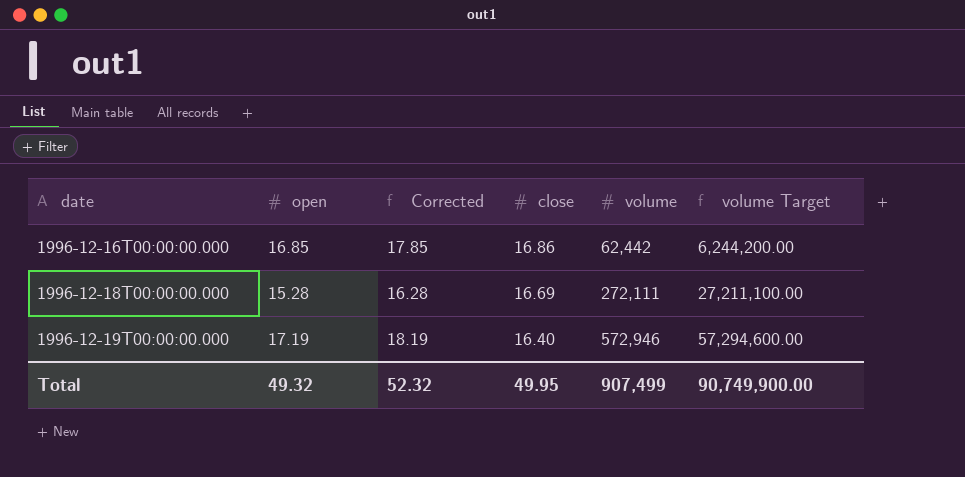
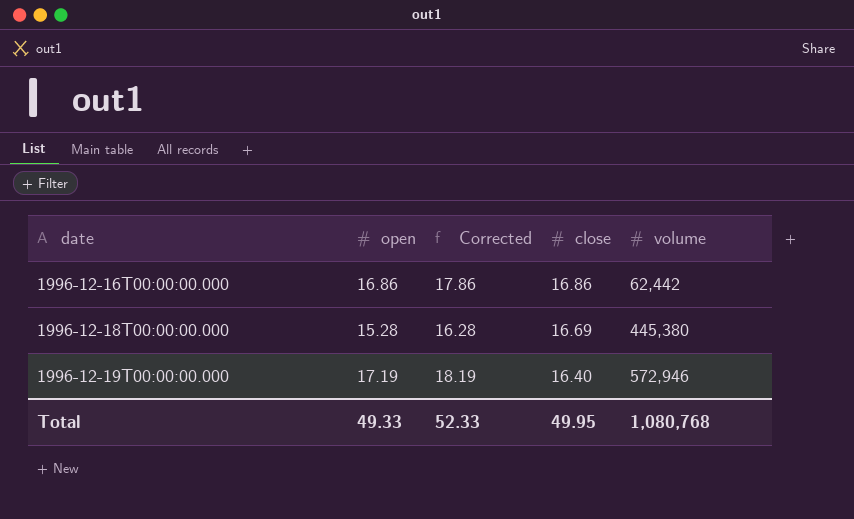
column volume Target | formula: [volume] * 100 -> none
1996-12-16T00:00:00.000 | open: 16.85 -> 16.86
1996-12-16T00:00:00.000 | Corrected: 17.85 -> 17.86
1996-12-18T00:00:00.000 | volume: 272,111 -> 445,380
Total | open: 49.32 -> 49.33
Total | Corrected: 52.32 -> 52.33
Total | volume: 907,499 -> 1,080,768

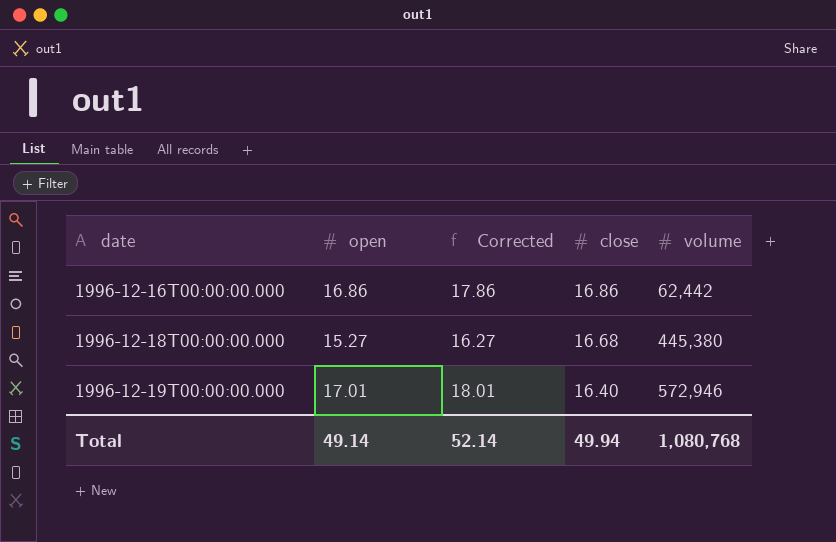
1996-12-18T00:00:00.000 | open: 15.28 -> 15.27
1996-12-18T00:00:00.000 | Corrected: 16.28 -> 16.27
1996-12-18T00:00:00.000 | close: 16.69 -> 16.68
1996-12-19T00:00:00.000 | open: 17.19 -> 17.01
1996-12-19T00:00:00.000 | Corrected: 18.19 -> 18.01
Total | open: 49.33 -> 49.14
Total | Corrected: 52.33 -> 52.14
Total | close: 49.95 -> 49.94

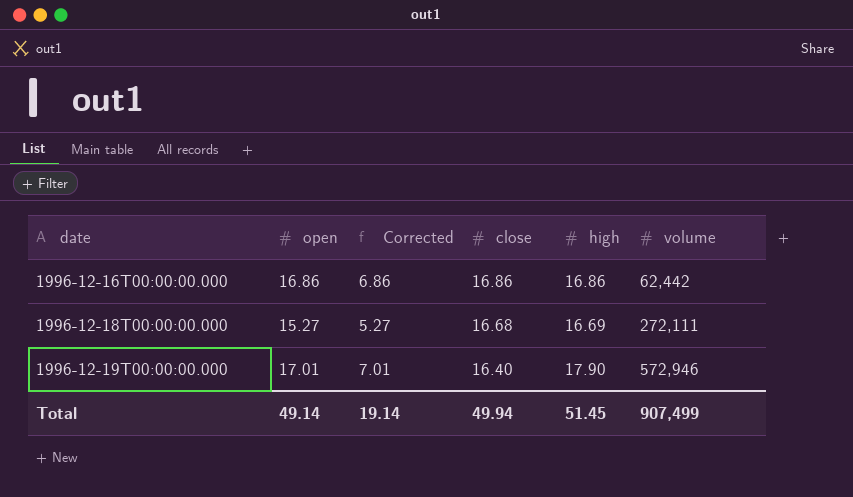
column Corrected | formula: [open] + 1 -> [open] - 10
column high | position: none -> 5
1996-12-18T00:00:00.000 | volume: 445,380 -> 272,111
Total | Corrected: 52.14 -> 19.14
Total | volume: 1,080,768 -> 907,499

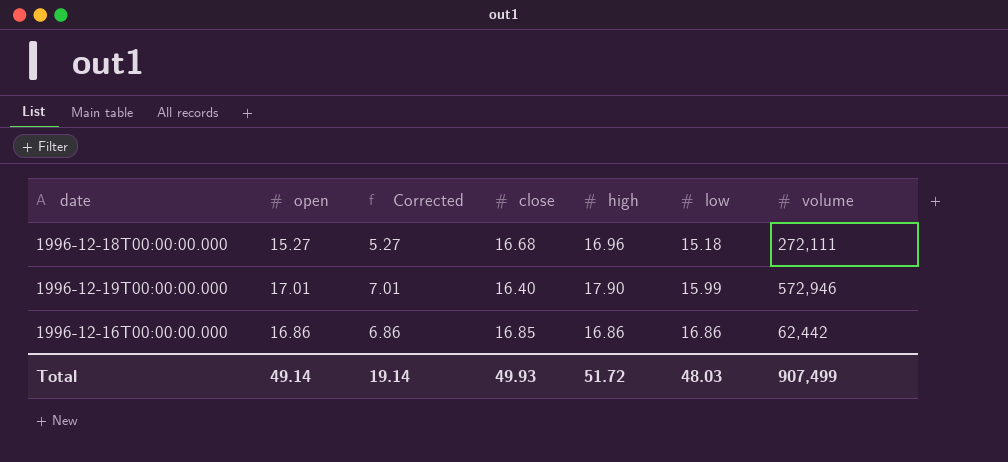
row order: date ascending -> low ascending
column low | position: none -> 6
1996-12-18T00:00:00.000 | high: 16.69 -> 16.96
1996-12-16T00:00:00.000 | close: 16.86 -> 16.85
Total | close: 49.94 -> 49.93
Total | high: 51.45 -> 51.72

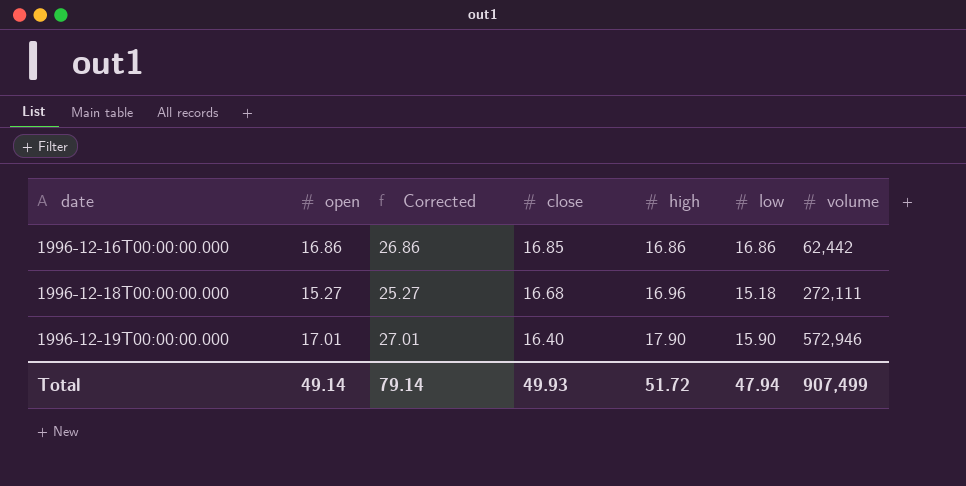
row order: low ascending -> date ascending
column Corrected | formula: [open] - 10 -> [open] + 10
1996-12-19T00:00:00.000 | low: 15.99 -> 15.90
Total | Corrected: 19.14 -> 79.14
Total | low: 48.03 -> 47.94

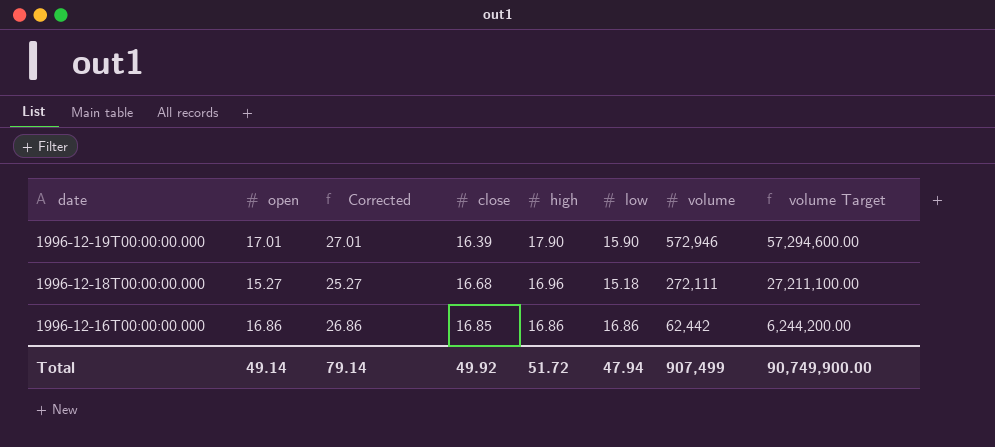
row order: date ascending -> date descending
column volume Target | formula: none -> [volume] * 100
1996-12-19T00:00:00.000 | close: 16.40 -> 16.39
Total | close: 49.93 -> 49.92

